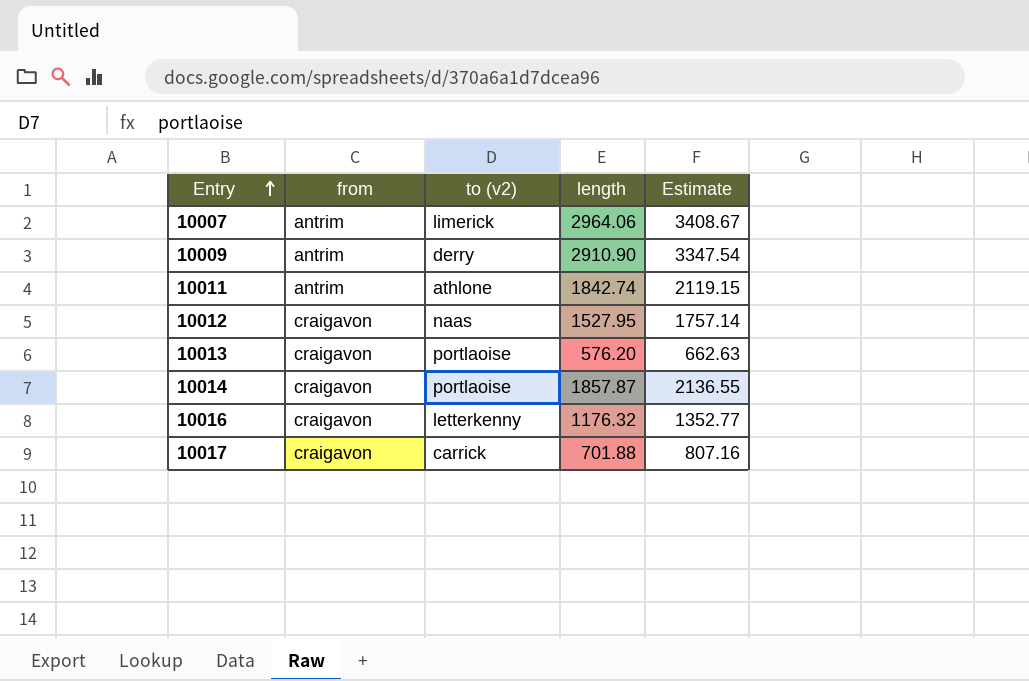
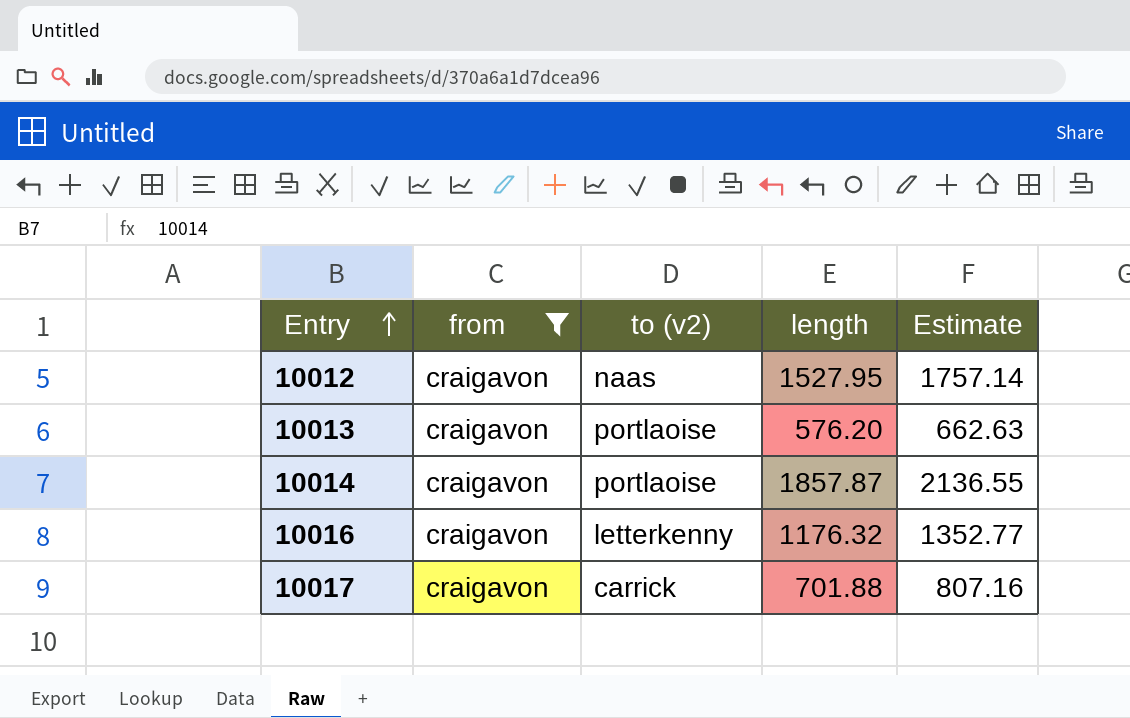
filter: none -> from = craigavon

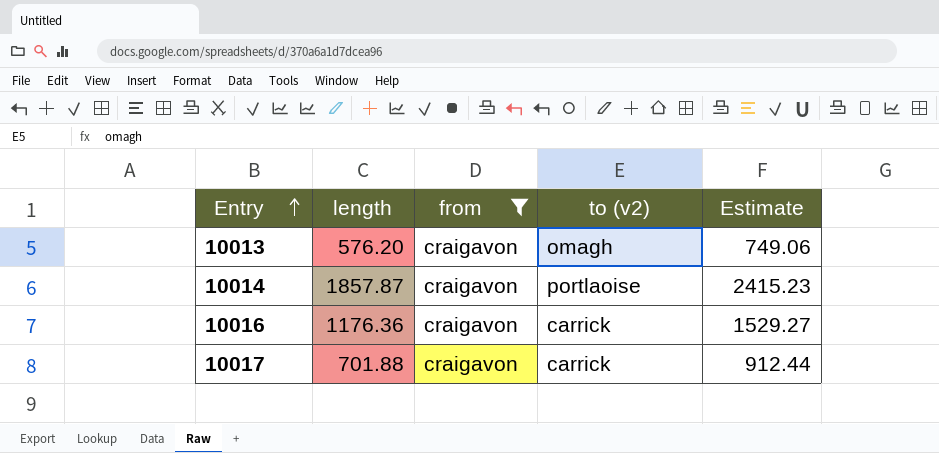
column length | position: 4 -> 2
column Estimate | formula: [length] * 1.15 -> [length] * 1.3
row 10012: craigavon | naas | 1527.95 | 1757.14 -> none
10013 | to (v2): portlaoise -> omagh
10016 | length: 1176.32 -> 1176.36
10016 | to (v2): letterkenny -> carrick

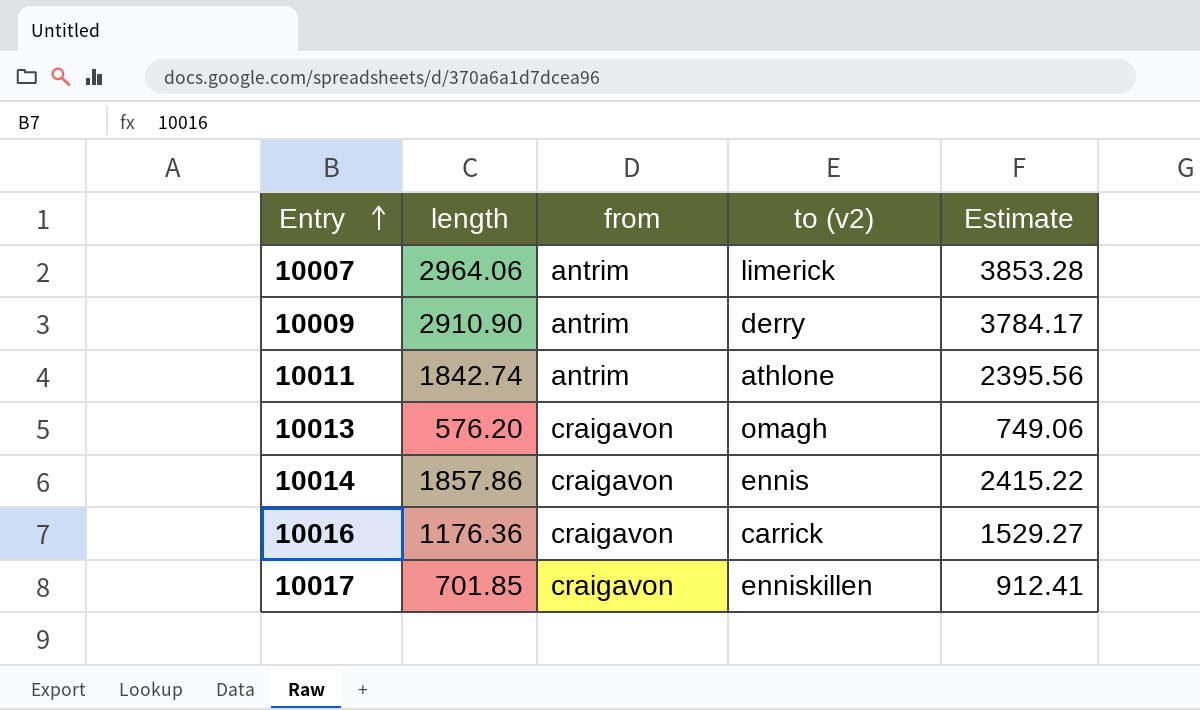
filter: from = craigavon -> none
10014 | length: 1857.87 -> 1857.86
10014 | to (v2): portlaoise -> ennis
10014 | Estimate: 2415.23 -> 2415.22
10017 | length: 701.88 -> 701.85
10017 | to (v2): carrick -> enniskillen
10017 | Estimate: 912.44 -> 912.41

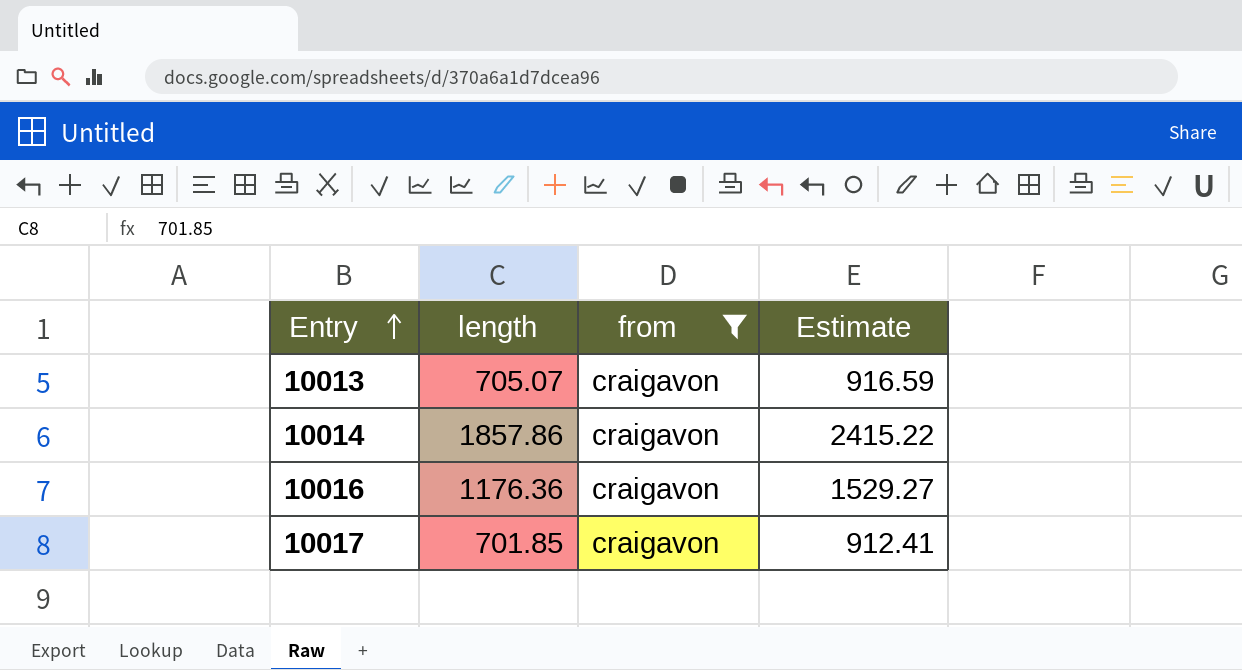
filter: none -> from = craigavon
column to (v2) | position: 4 -> none
10013 | length: 576.20 -> 705.07
10013 | Estimate: 749.06 -> 916.59

